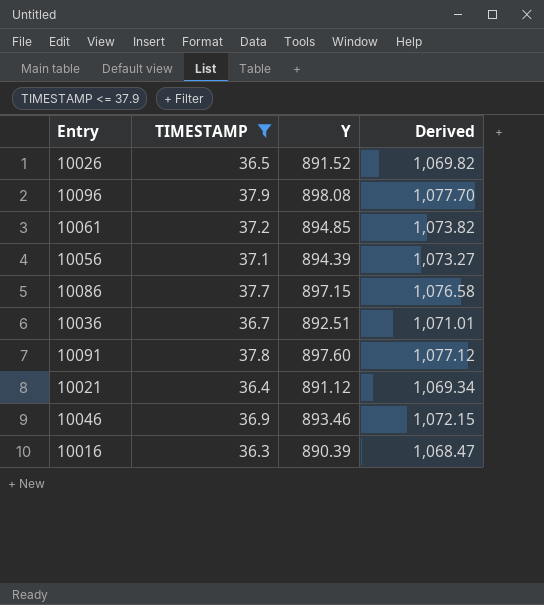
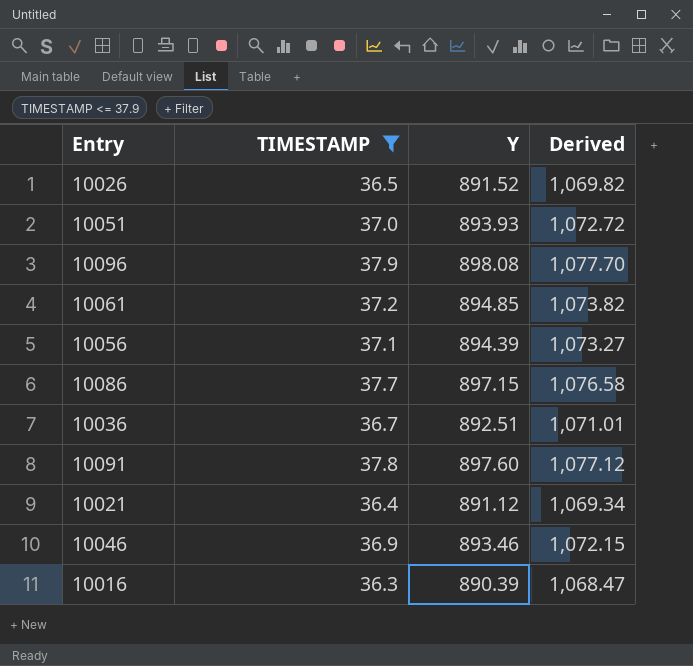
row 10051: none -> 37.0 | 893.93 | 1,072.72

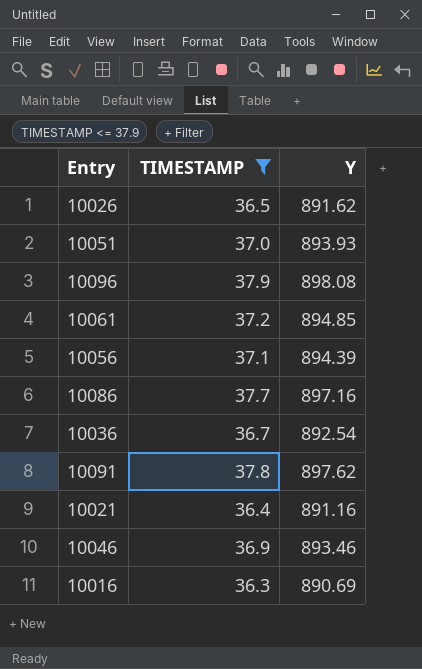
column Derived | formula: [Y] * 1.2 -> none
10026 | Y: 891.52 -> 891.62
10086 | Y: 897.15 -> 897.16
10036 | Y: 892.51 -> 892.54
10091 | Y: 897.60 -> 897.62
10021 | Y: 891.12 -> 891.16
10016 | Y: 890.39 -> 890.69

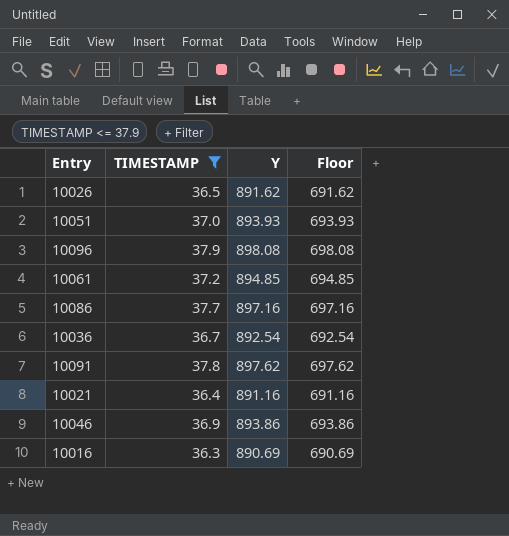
column Floor | formula: none -> [Y] - 200
row 10056: 37.1 | 894.39 -> none
10046 | Y: 893.46 -> 893.86

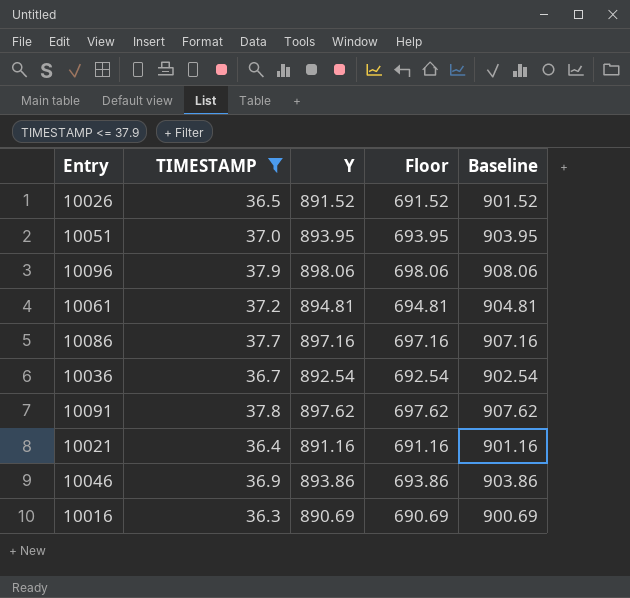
column Baseline | formula: none -> [Y] + 10
10026 | Y: 891.62 -> 891.52
10026 | Floor: 691.62 -> 691.52
10051 | Y: 893.93 -> 893.95
10051 | Floor: 693.93 -> 693.95
10096 | Y: 898.08 -> 898.06
10096 | Floor: 698.08 -> 698.06
10061 | Y: 894.85 -> 894.81
10061 | Floor: 694.85 -> 694.81

